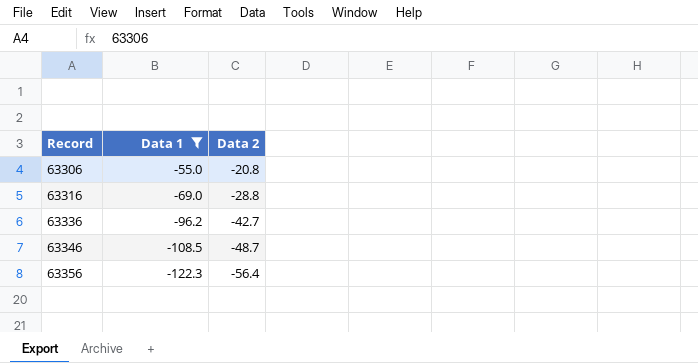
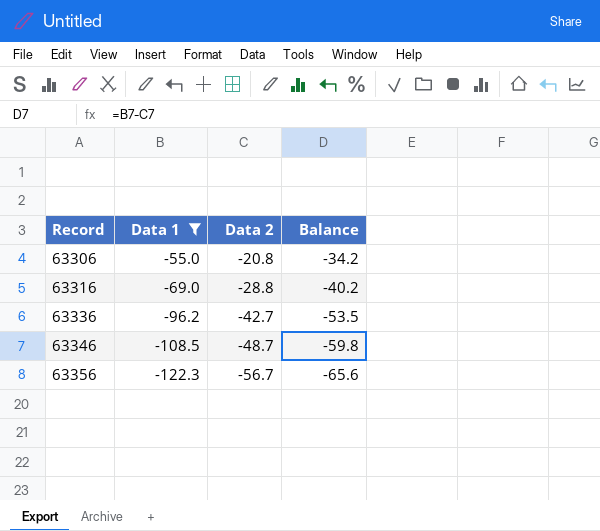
column Balance | formula: none -> [Data 1] - [Data 2]
63356 | Data 2: -56.4 -> -56.7

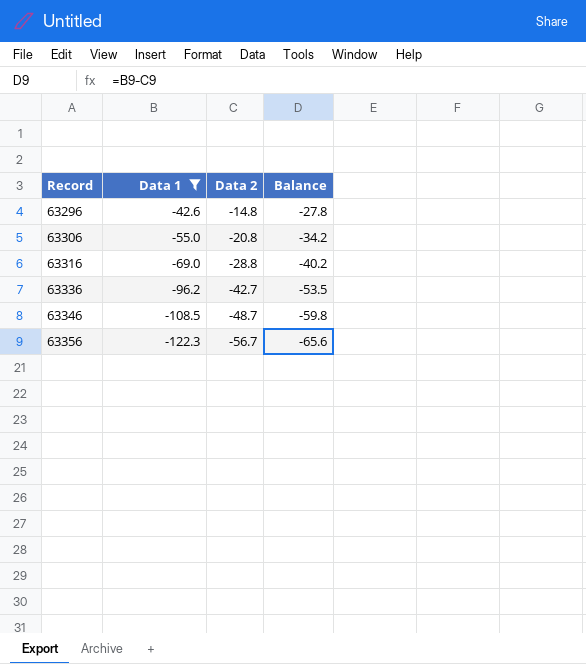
row 63296: none -> -42.6 | -14.8 | -27.8

